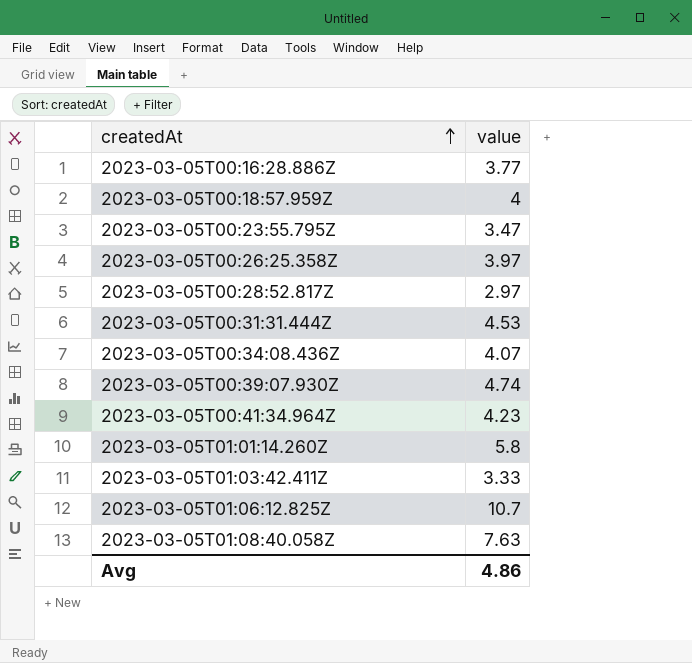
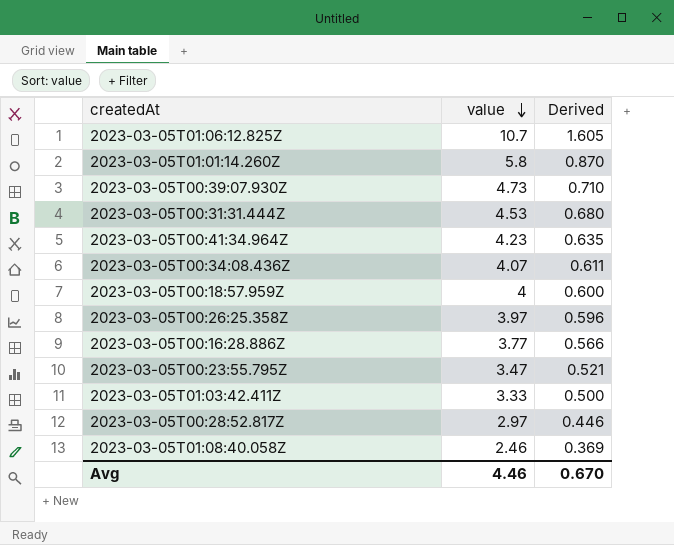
row order: createdAt ascending -> value descending
column Derived | formula: none -> [value] * 0.15
2023-03-05T00:39:07.930Z | value: 4.74 -> 4.73
2023-03-05T01:08:40.058Z | value: 7.63 -> 2.46
Avg | value: 4.86 -> 4.46

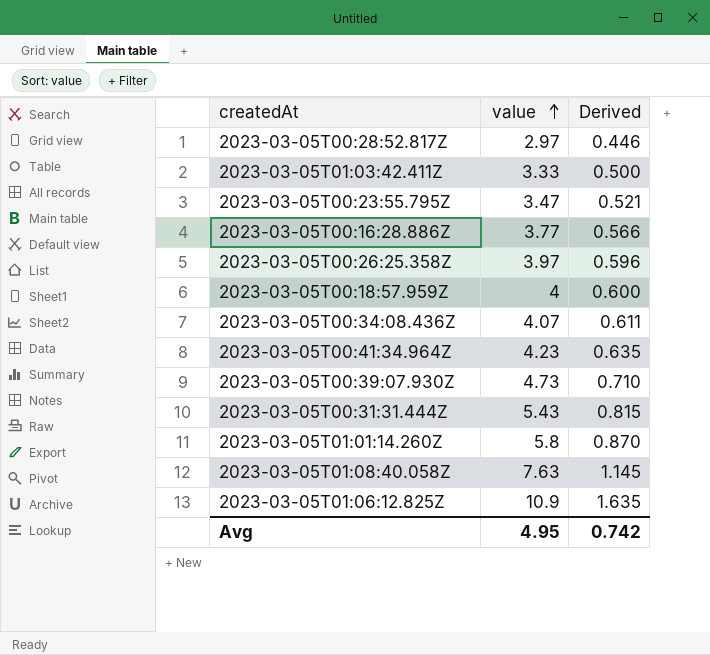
row order: value descending -> value ascending
2023-03-05T00:31:31.444Z | value: 4.53 -> 5.43
2023-03-05T00:31:31.444Z | Derived: 0.680 -> 0.815
2023-03-05T01:08:40.058Z | value: 2.46 -> 7.63
2023-03-05T01:08:40.058Z | Derived: 0.369 -> 1.145
2023-03-05T01:06:12.825Z | value: 10.7 -> 10.9
2023-03-05T01:06:12.825Z | Derived: 1.605 -> 1.635
Avg | value: 4.46 -> 4.95
Avg | Derived: 0.670 -> 0.742

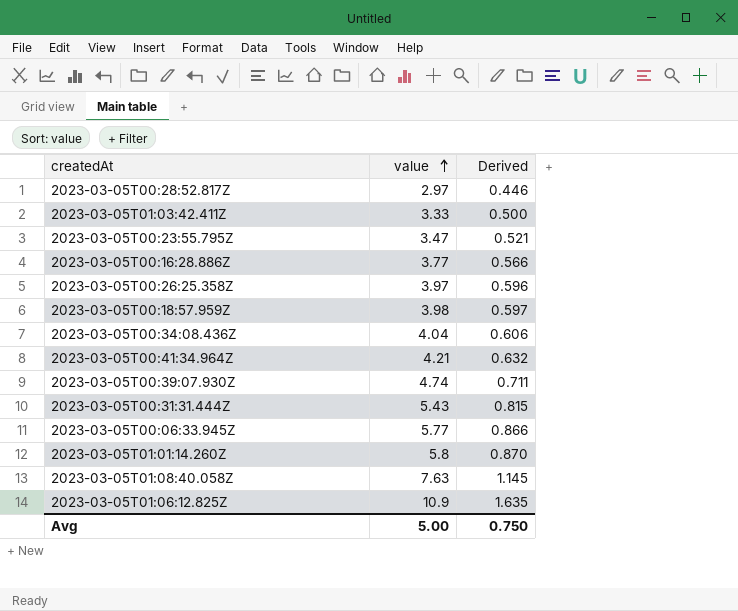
2023-03-05T00:18:57.959Z | value: 4 -> 3.98
2023-03-05T00:18:57.959Z | Derived: 0.600 -> 0.597
2023-03-05T00:34:08.436Z | value: 4.07 -> 4.04
2023-03-05T00:34:08.436Z | Derived: 0.611 -> 0.606
2023-03-05T00:41:34.964Z | value: 4.23 -> 4.21
2023-03-05T00:41:34.964Z | Derived: 0.635 -> 0.632
2023-03-05T00:39:07.930Z | value: 4.73 -> 4.74
2023-03-05T00:39:07.930Z | Derived: 0.710 -> 0.711
row 2023-03-05T00:06:33.945Z: none -> 5.77 | 0.866
Avg | value: 4.95 -> 5.00
Avg | Derived: 0.742 -> 0.750

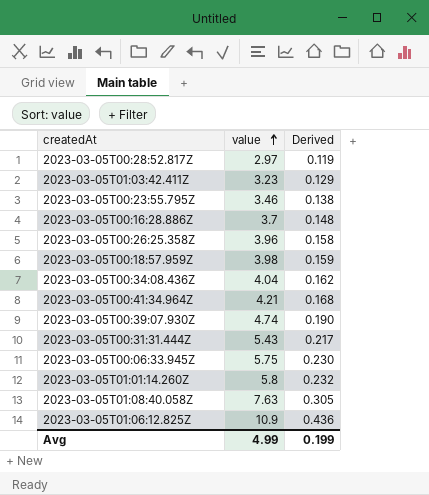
column Derived | formula: [value] * 0.15 -> [value] * 0.04
2023-03-05T01:03:42.411Z | value: 3.33 -> 3.23
2023-03-05T00:23:55.795Z | value: 3.47 -> 3.46
2023-03-05T00:16:28.886Z | value: 3.77 -> 3.7
2023-03-05T00:26:25.358Z | value: 3.97 -> 3.96
2023-03-05T00:06:33.945Z | value: 5.77 -> 5.75
Avg | value: 5.00 -> 4.99
Avg | Derived: 0.750 -> 0.199

